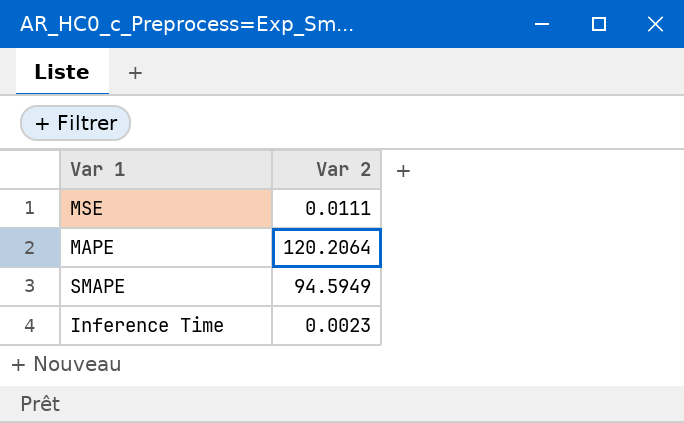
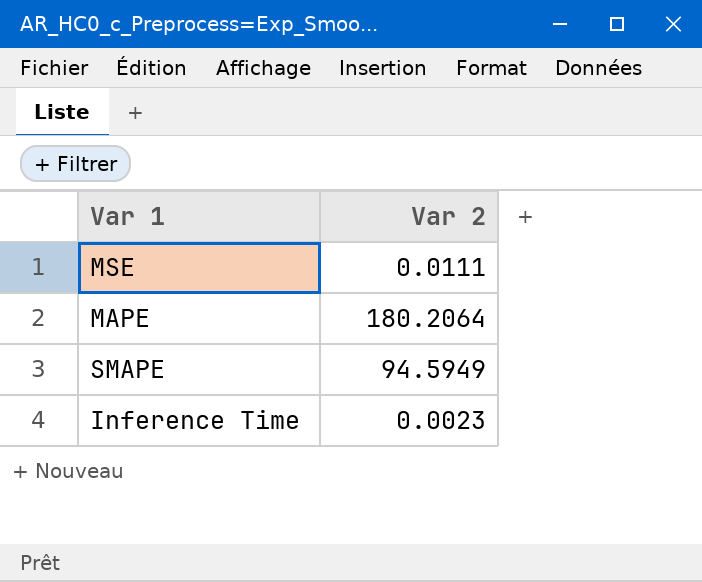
MAPE | Var 2: 120.2064 -> 180.2064

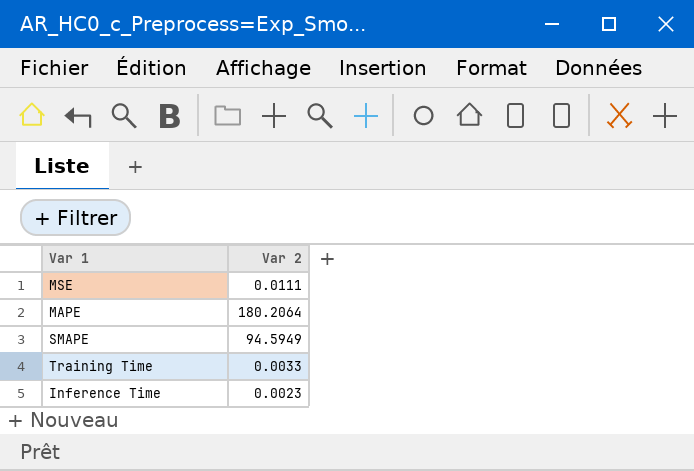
row Training Time: none -> 0.0033

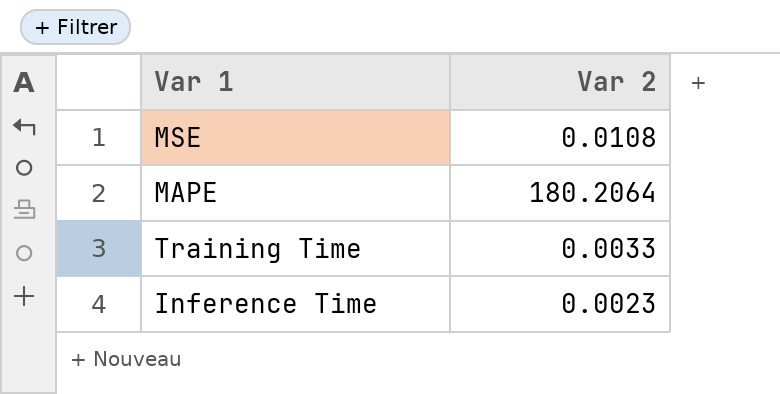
row SMAPE: 94.5949 -> none
MSE | Var 2: 0.0111 -> 0.0108

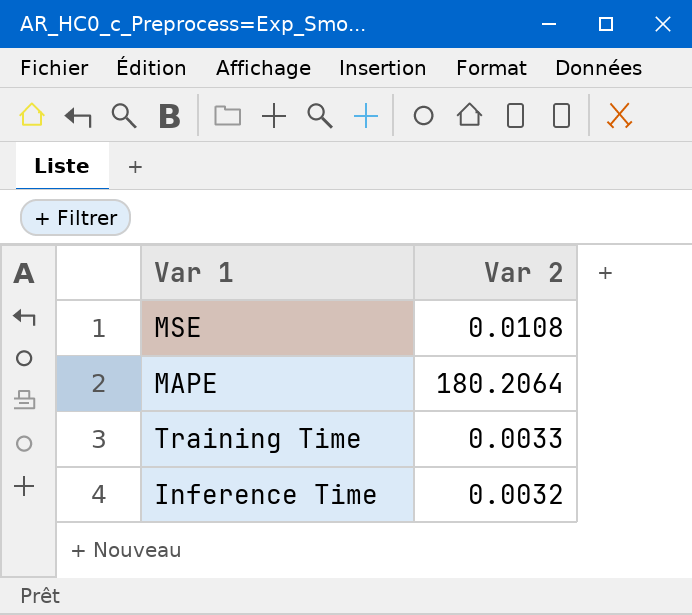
Inference Time | Var 2: 0.0023 -> 0.0032

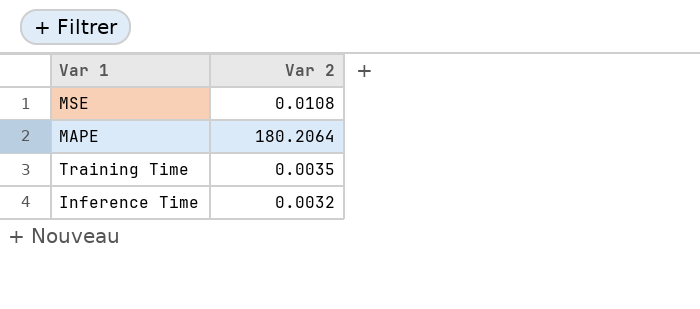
Training Time | Var 2: 0.0033 -> 0.0035

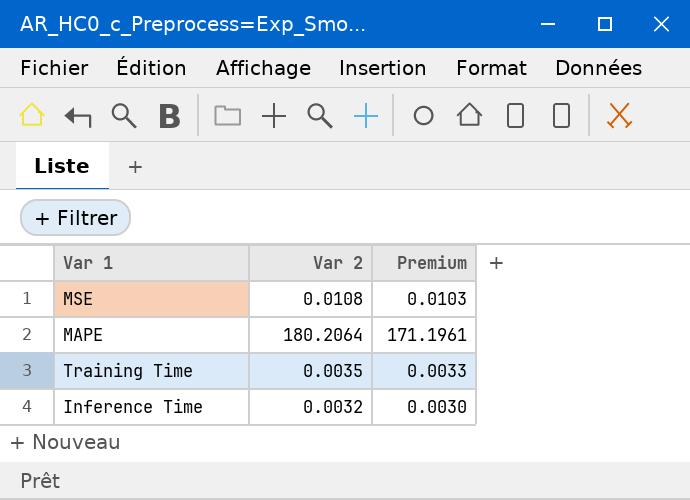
column Premium | formula: none -> [Var 2] * 0.95

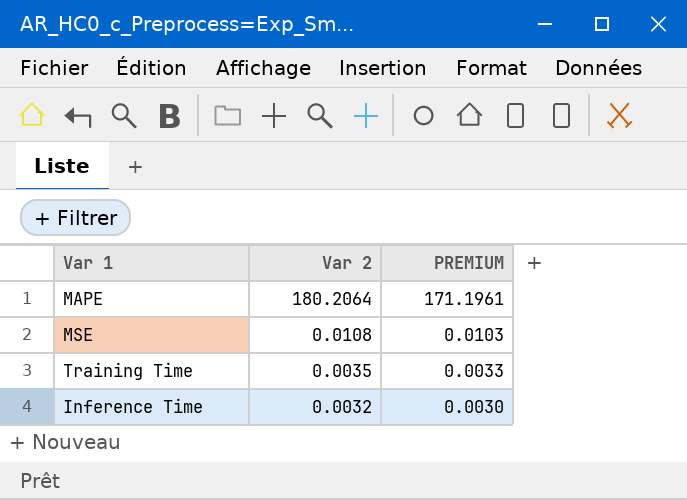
row order: none -> Var 2 descending
column name: Premium -> PREMIUM

